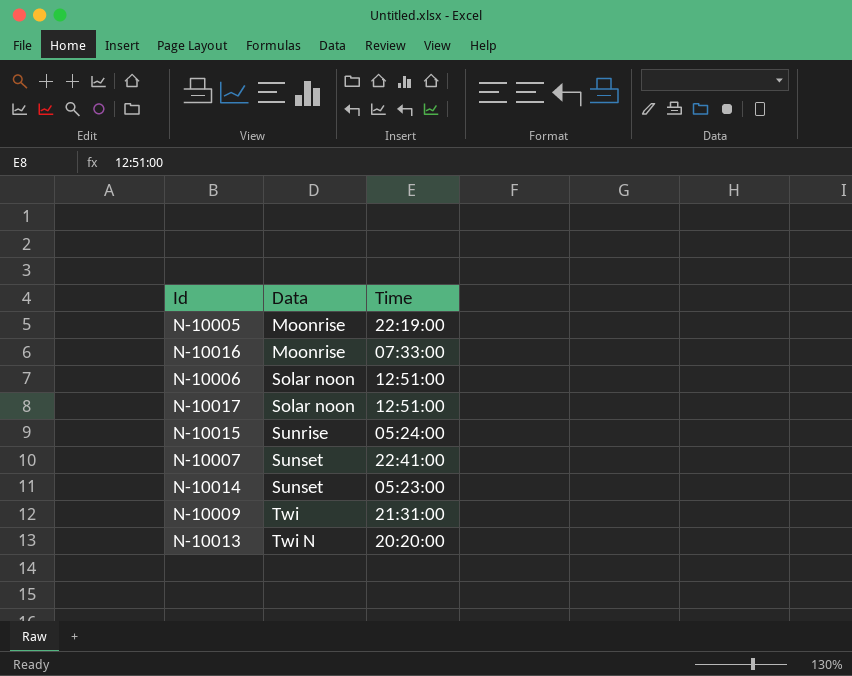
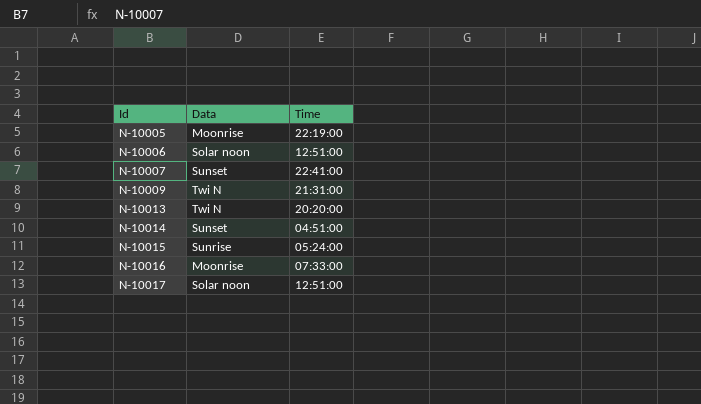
row order: Data ascending -> Id ascending
N-10009 | Data: Twi -> Twi N
N-10014 | Time: 05:23:00 -> 04:51:00

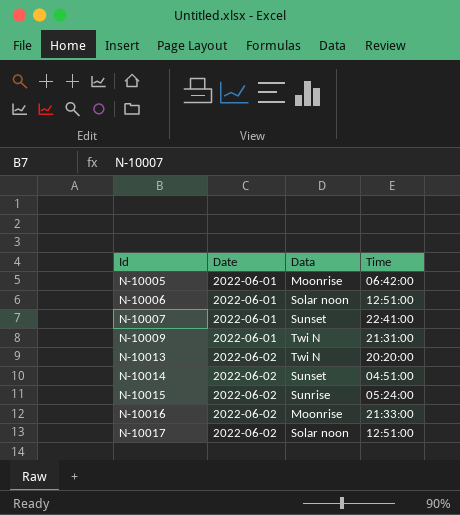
column Date | position: none -> 2
N-10005 | Time: 22:19:00 -> 06:42:00
N-10016 | Time: 07:33:00 -> 21:33:00

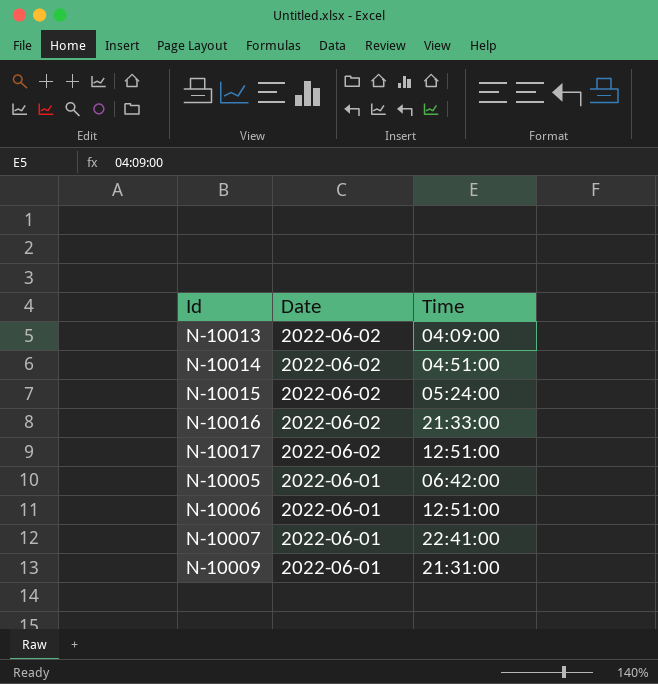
row order: Id ascending -> Date descending
column Data | position: 3 -> none
N-10013 | Time: 20:20:00 -> 04:09:00

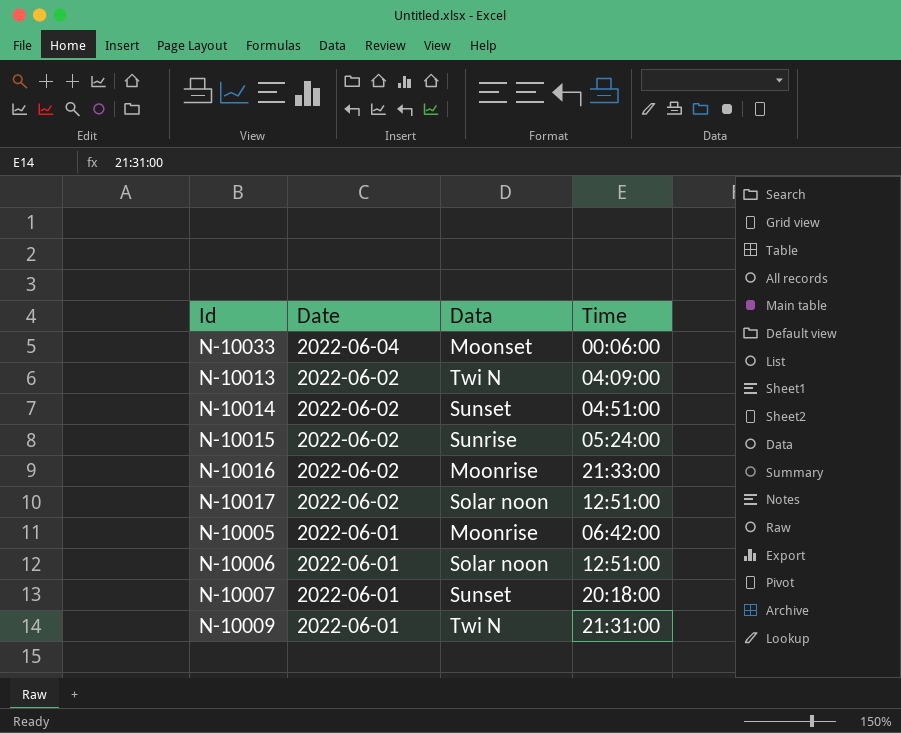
column Data | position: none -> 3
row N-10033: none -> 2022-06-04 | Moonset | 00:06:00
N-10007 | Time: 22:41:00 -> 20:18:00

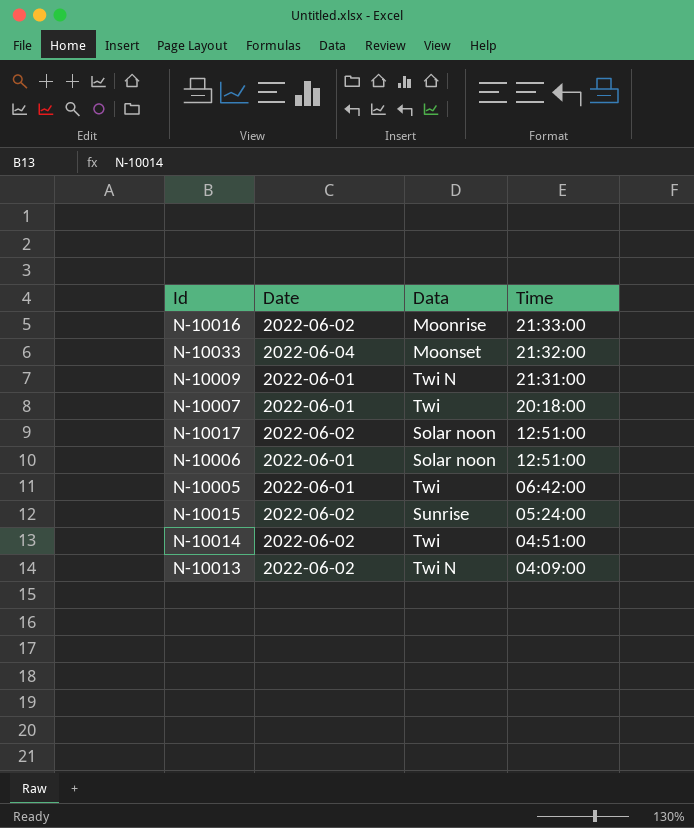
row order: Date descending -> Time descending
N-10033 | Time: 00:06:00 -> 21:32:00
N-10007 | Data: Sunset -> Twi
N-10005 | Data: Moonrise -> Twi
N-10014 | Data: Sunset -> Twi

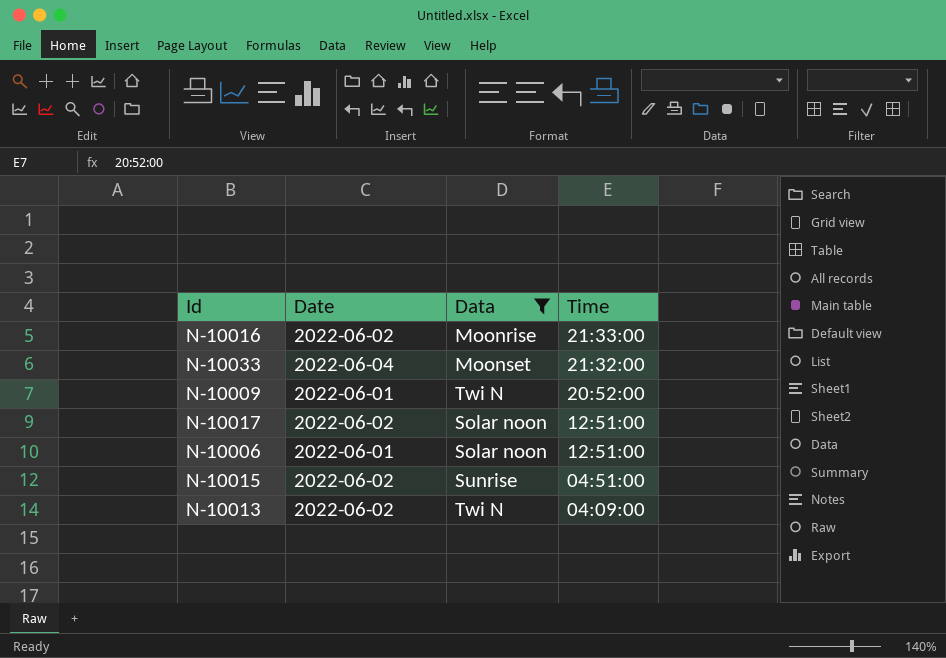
filter: none -> Data != Twi
N-10009 | Time: 21:31:00 -> 20:52:00
N-10015 | Time: 05:24:00 -> 04:51:00

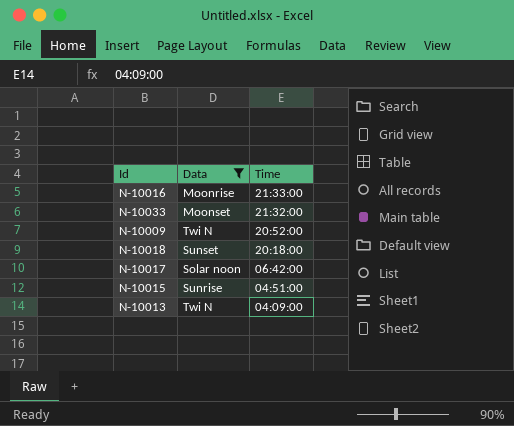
column Date | position: 2 -> none
row N-10006: 2022-06-01 | Solar noon | 12:51:00 -> none
row N-10018: none -> Sunset | 20:18:00
N-10017 | Time: 12:51:00 -> 06:42:00

